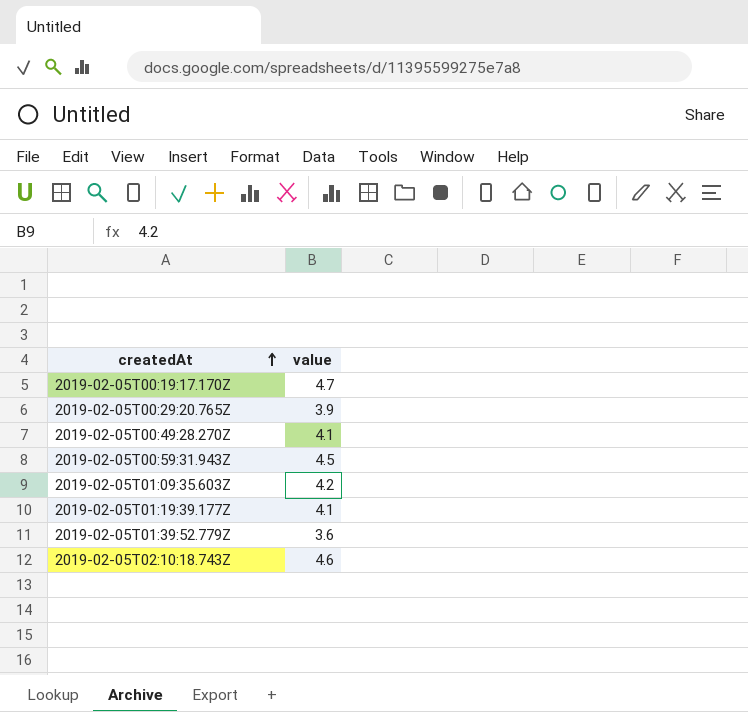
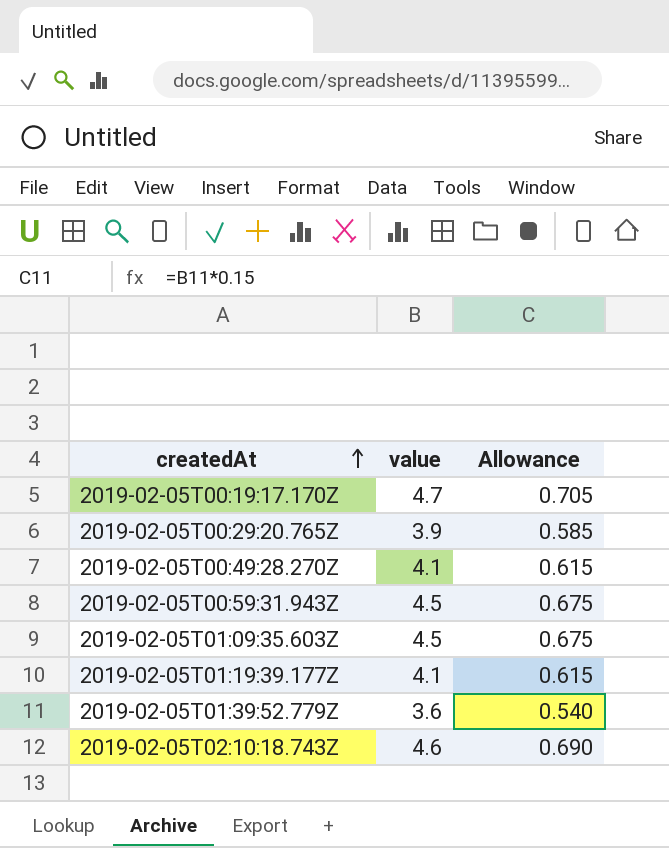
column Allowance | formula: none -> [value] * 0.15
2019-02-05T01:09:35.603Z | value: 4.2 -> 4.5

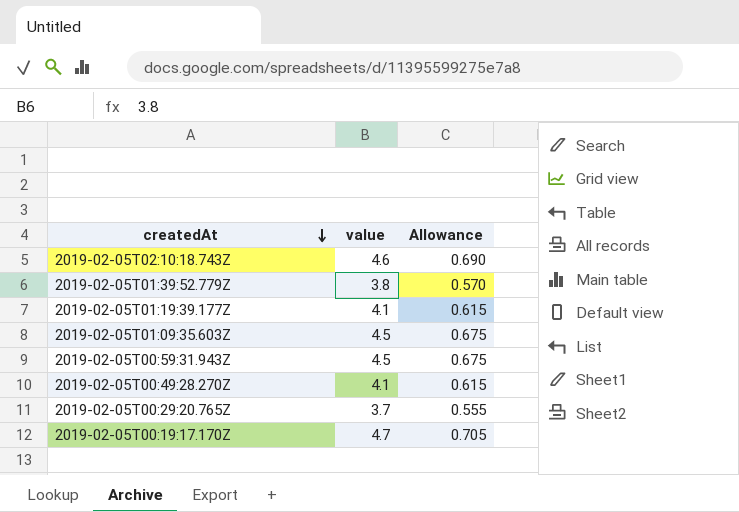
row order: createdAt ascending -> createdAt descending
2019-02-05T01:39:52.779Z | value: 3.6 -> 3.8
2019-02-05T01:39:52.779Z | Allowance: 0.540 -> 0.570
2019-02-05T00:29:20.765Z | value: 3.9 -> 3.7
2019-02-05T00:29:20.765Z | Allowance: 0.585 -> 0.555

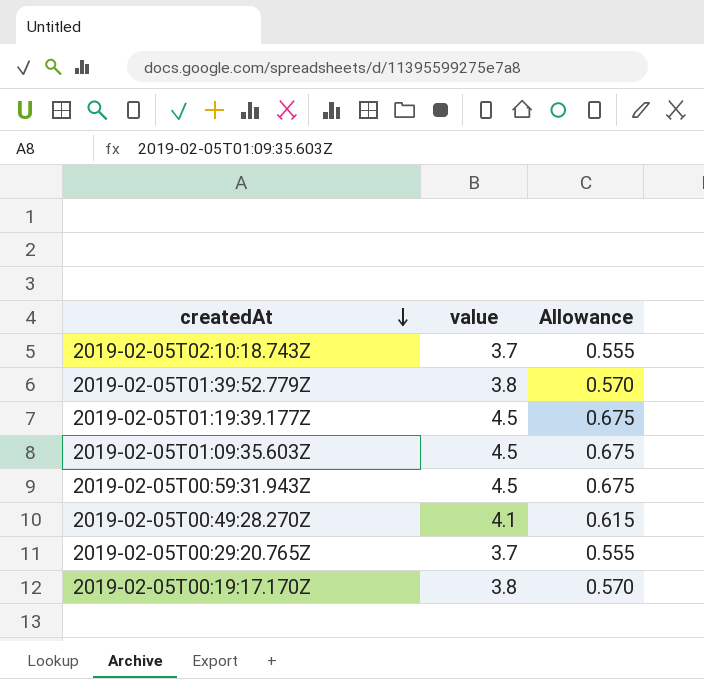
2019-02-05T02:10:18.743Z | value: 4.6 -> 3.7
2019-02-05T02:10:18.743Z | Allowance: 0.690 -> 0.555
2019-02-05T01:19:39.177Z | value: 4.1 -> 4.5
2019-02-05T01:19:39.177Z | Allowance: 0.615 -> 0.675
2019-02-05T00:19:17.170Z | value: 4.7 -> 3.8
2019-02-05T00:19:17.170Z | Allowance: 0.705 -> 0.570

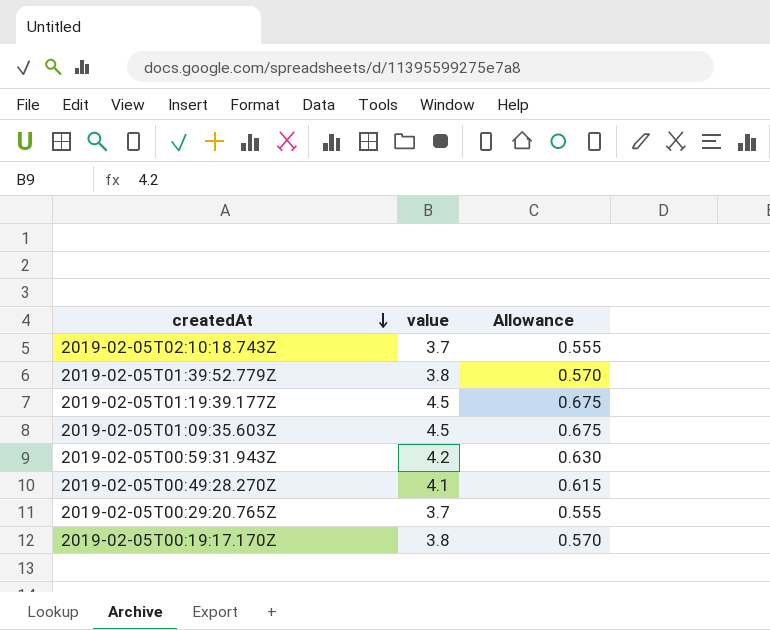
2019-02-05T00:59:31.943Z | value: 4.5 -> 4.2
2019-02-05T00:59:31.943Z | Allowance: 0.675 -> 0.630

